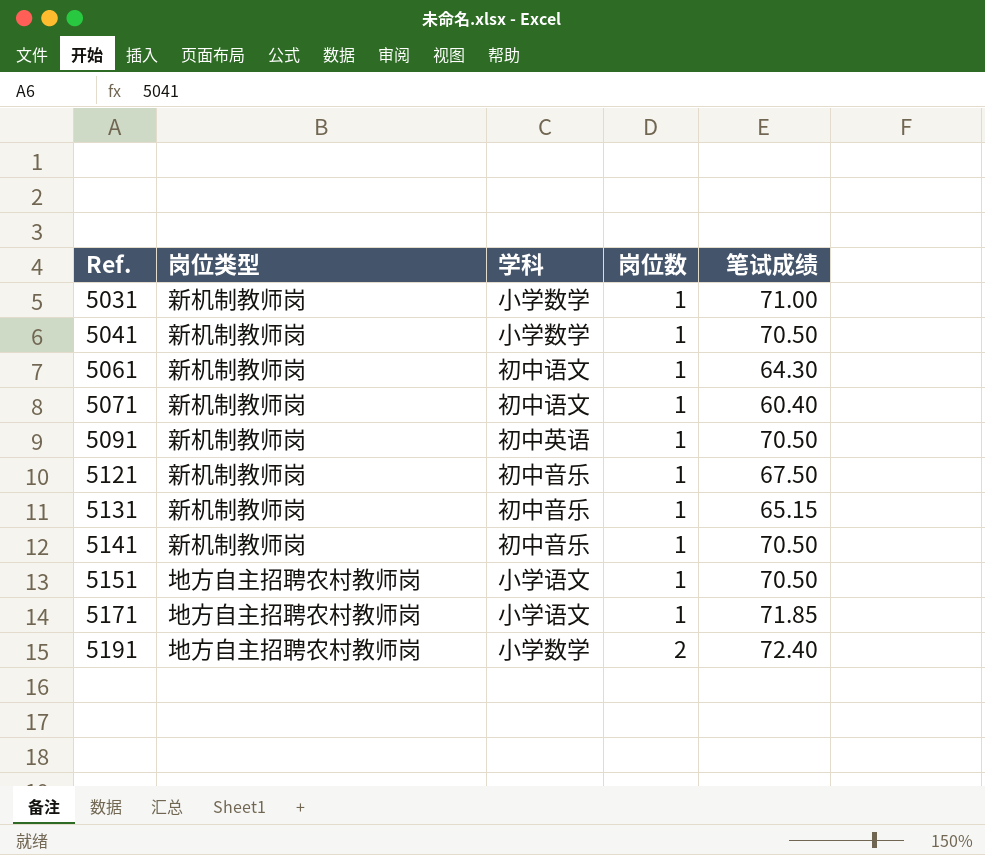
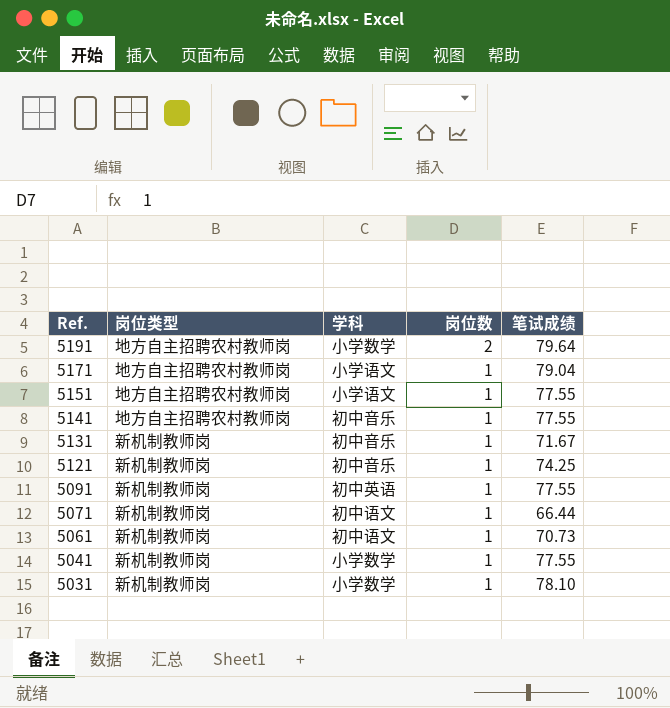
row order: Ref. ascending -> Ref. descending
5191 | 笔试成绩: 72.40 -> 79.64
5171 | 笔试成绩: 71.85 -> 79.04
5151 | 笔试成绩: 70.50 -> 77.55
5141 | 岗位类型: 新机制教师岗 -> 地方自主招聘农村教师岗
5141 | 笔试成绩: 70.50 -> 77.55
5131 | 笔试成绩: 65.15 -> 71.67
5121 | 笔试成绩: 67.50 -> 74.25
5091 | 笔试成绩: 70.50 -> 77.55
5071 | 笔试成绩: 60.40 -> 66.44
5061 | 笔试成绩: 64.30 -> 70.73
5041 | 笔试成绩: 70.50 -> 77.55
5031 | 笔试成绩: 71.00 -> 78.10

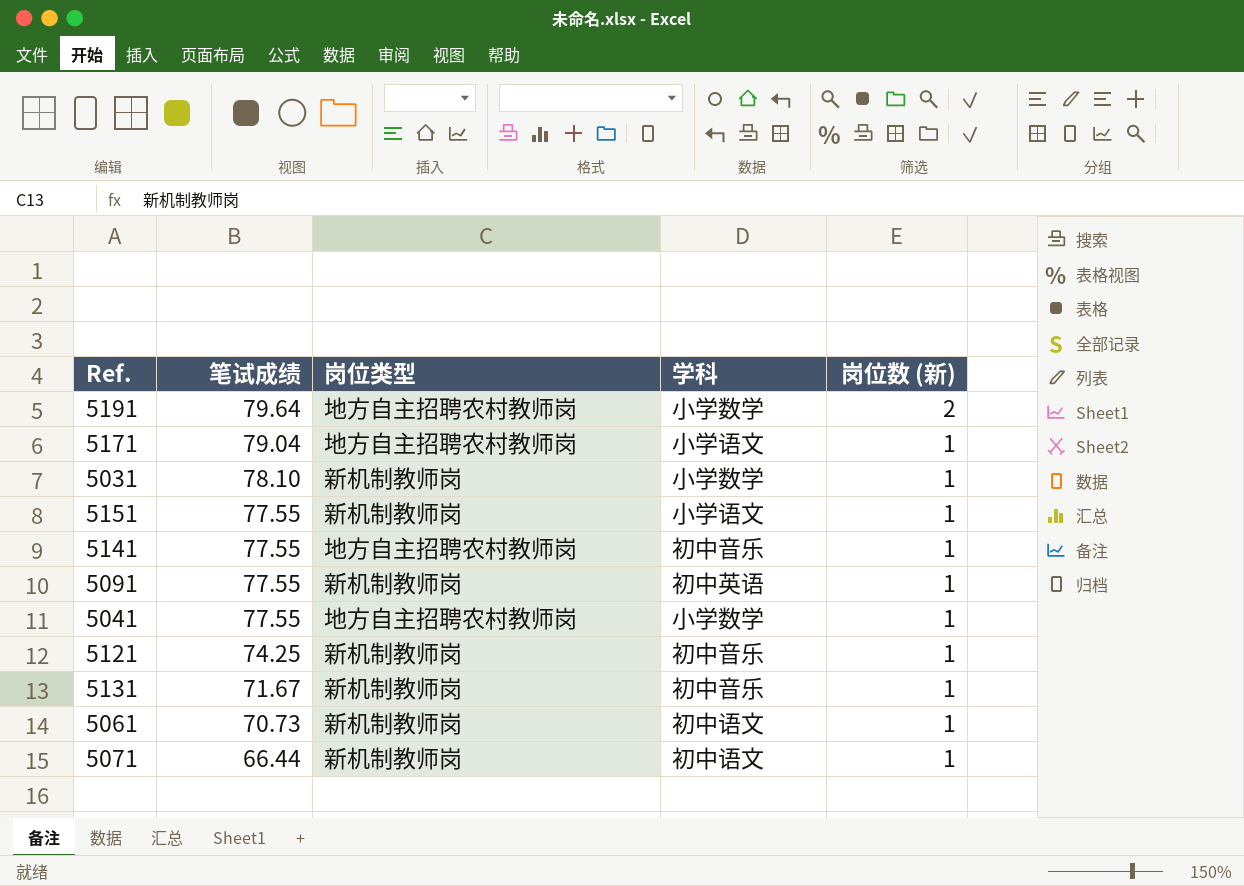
row order: Ref. descending -> 笔试成绩 descending
column 笔试成绩 | position: 5 -> 2
column name: 岗位数 -> 岗位数 (新)
5151 | 岗位类型: 地方自主招聘农村教师岗 -> 新机制教师岗
5041 | 岗位类型: 新机制教师岗 -> 地方自主招聘农村教师岗

